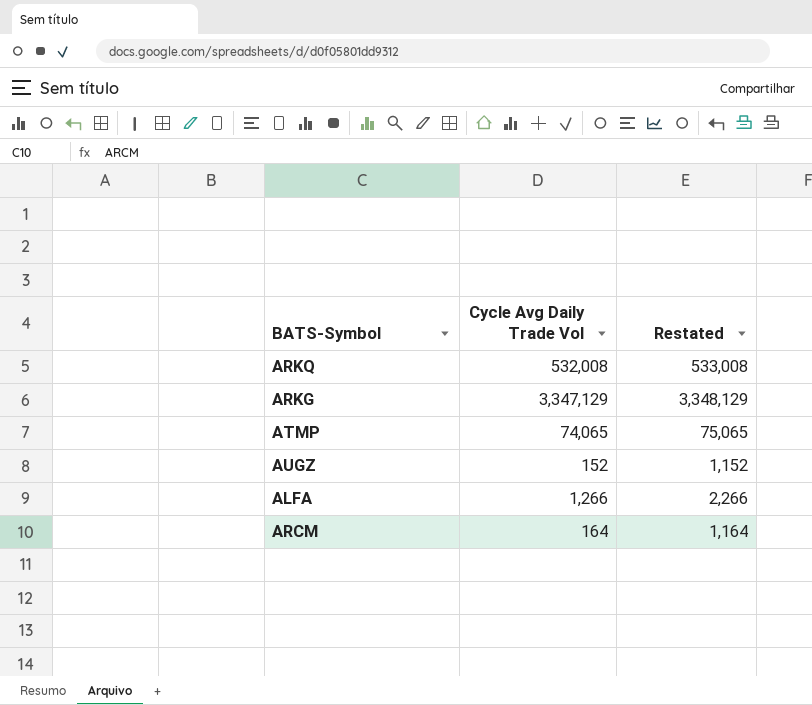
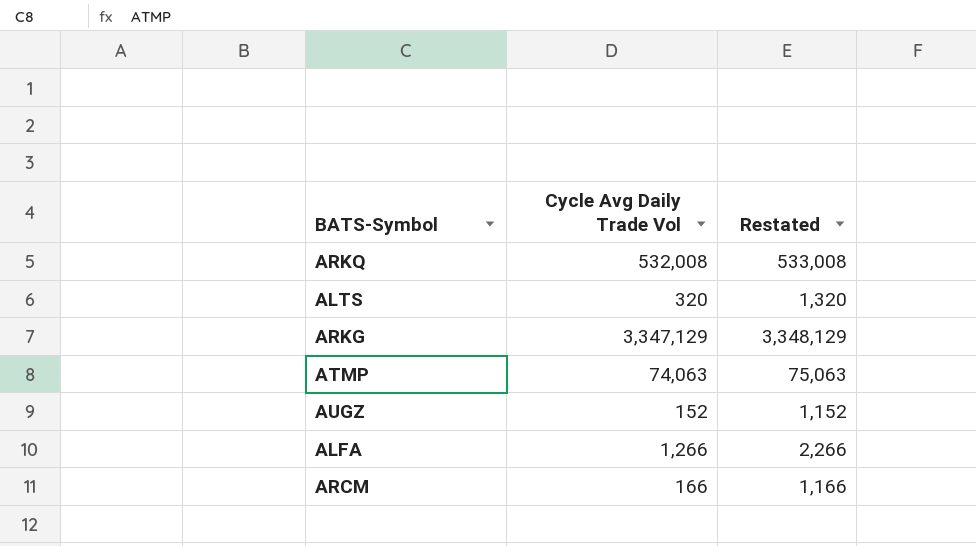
row ALTS: none -> 320 | 1,320
ATMP | Cycle Avg Daily Trade Vol: 74,065 -> 74,063
ATMP | Restated: 75,065 -> 75,063
ARCM | Cycle Avg Daily Trade Vol: 164 -> 166
ARCM | Restated: 1,164 -> 1,166

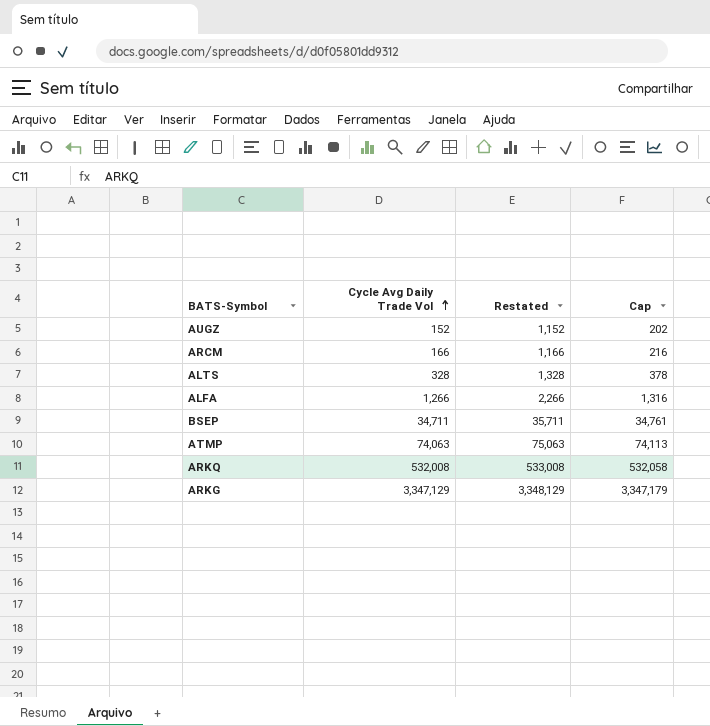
row order: none -> Cycle Avg Daily Trade Vol ascending
column Cap | formula: none -> [Cycle Avg Daily Trade Vol] + 50
ALTS | Cycle Avg Daily Trade Vol: 320 -> 328
ALTS | Restated: 1,320 -> 1,328
row BSEP: none -> 34,711 | 35,711 | 34,761

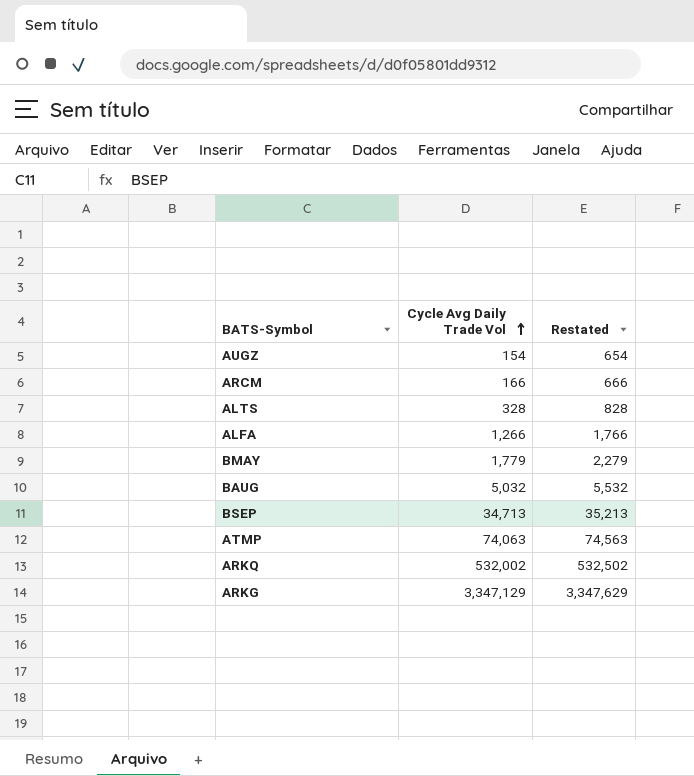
column Cap | formula: [Cycle Avg Daily Trade Vol] + 50 -> none
column Restated | formula: [Cycle Avg Daily Trade Vol] + 1000 -> [Cycle Avg Daily Trade Vol] + 500
AUGZ | Cycle Avg Daily Trade Vol: 152 -> 154
row BMAY: none -> 1,779 | 2,279
row BAUG: none -> 5,032 | 5,532
BSEP | Cycle Avg Daily Trade Vol: 34,711 -> 34,713
ARKQ | Cycle Avg Daily Trade Vol: 532,008 -> 532,002

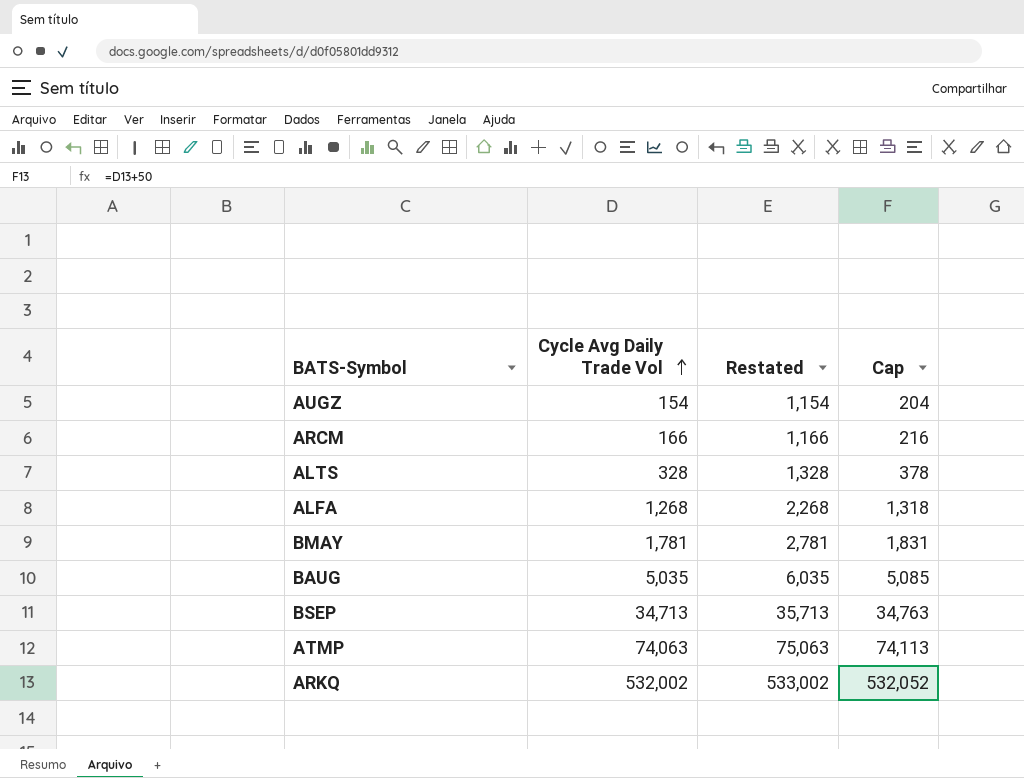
column Restated | formula: [Cycle Avg Daily Trade Vol] + 500 -> [Cycle Avg Daily Trade Vol] + 1000
column Cap | formula: none -> [Cycle Avg Daily Trade Vol] + 50
row ARKG: 3,347,129 | 3,347,629 -> none
ALFA | Cycle Avg Daily Trade Vol: 1,266 -> 1,268
BMAY | Cycle Avg Daily Trade Vol: 1,779 -> 1,781
BAUG | Cycle Avg Daily Trade Vol: 5,032 -> 5,035

